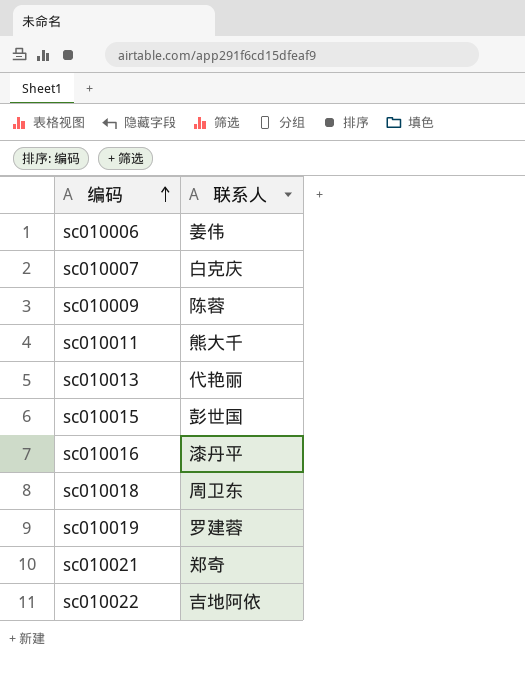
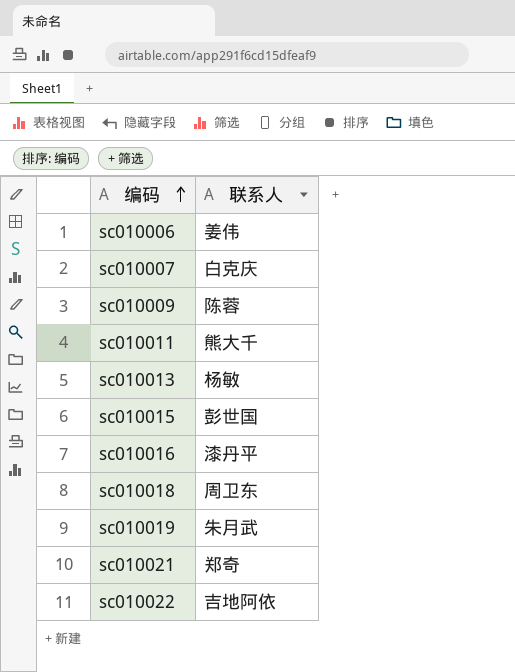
sc010013 | 联系人: 代艳丽 -> 杨敏
sc010019 | 联系人: 罗建蓉 -> 朱月武

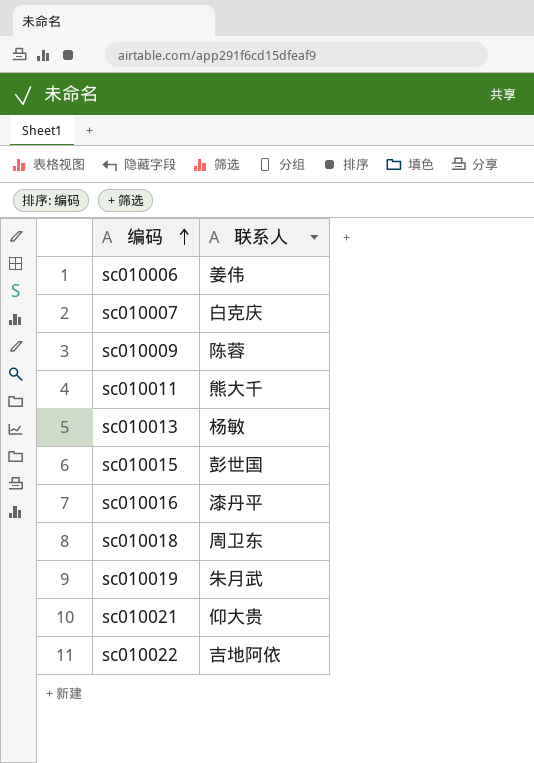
sc010021 | 联系人: 郑奇 -> 仰大贵

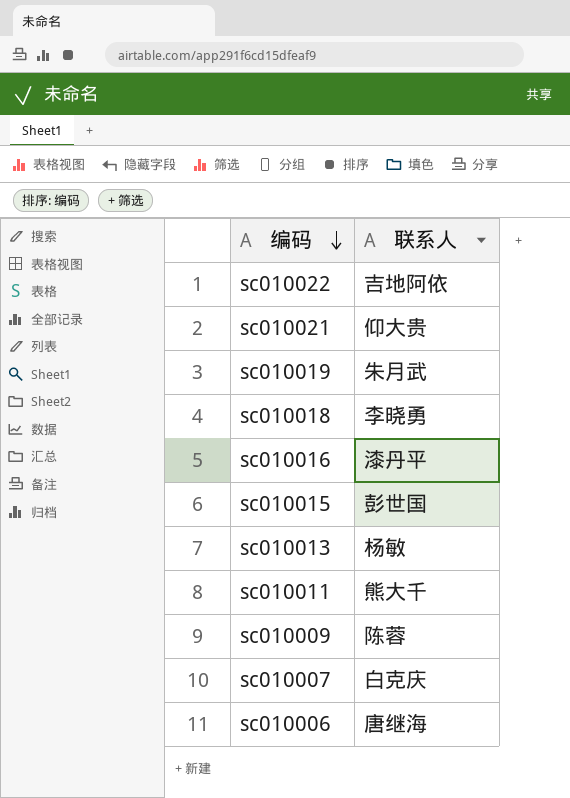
row order: 编码 ascending -> 编码 descending
sc010018 | 联系人: 周卫东 -> 李晓勇
sc010006 | 联系人: 姜伟 -> 唐继海

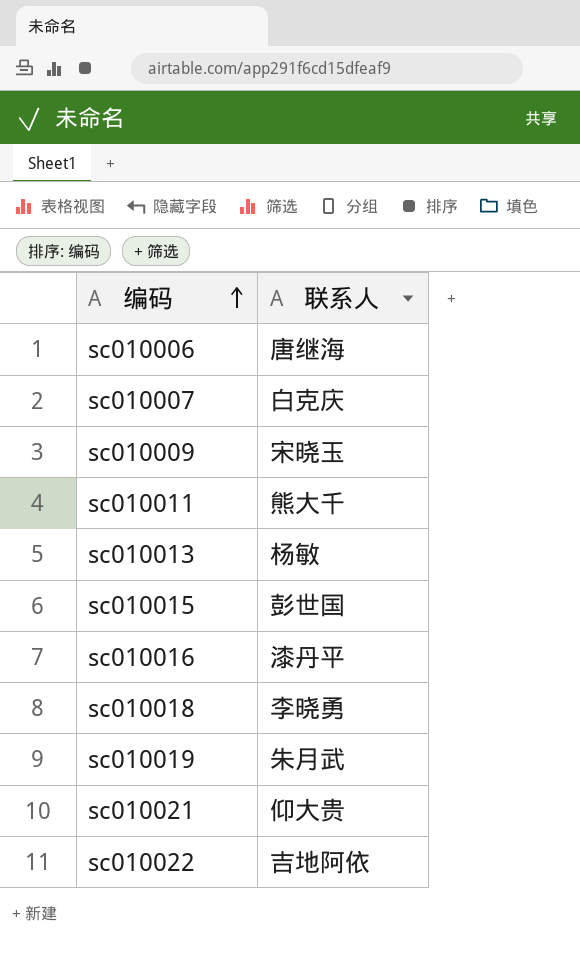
row order: 编码 descending -> 编码 ascending
sc010009 | 联系人: 陈蓉 -> 宋晓玉

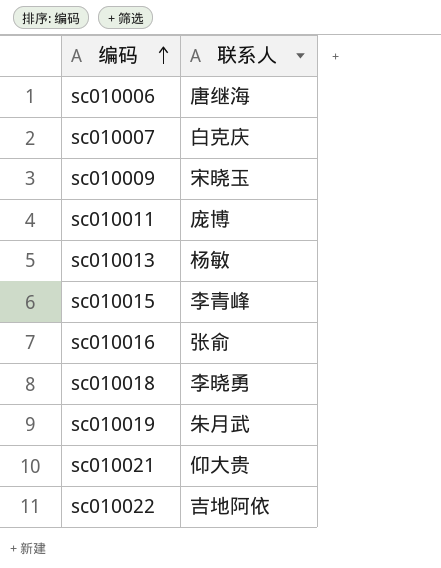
sc010011 | 联系人: 熊大千 -> 庞博
sc010015 | 联系人: 彭世国 -> 李青峰
sc010016 | 联系人: 漆丹平 -> 张俞

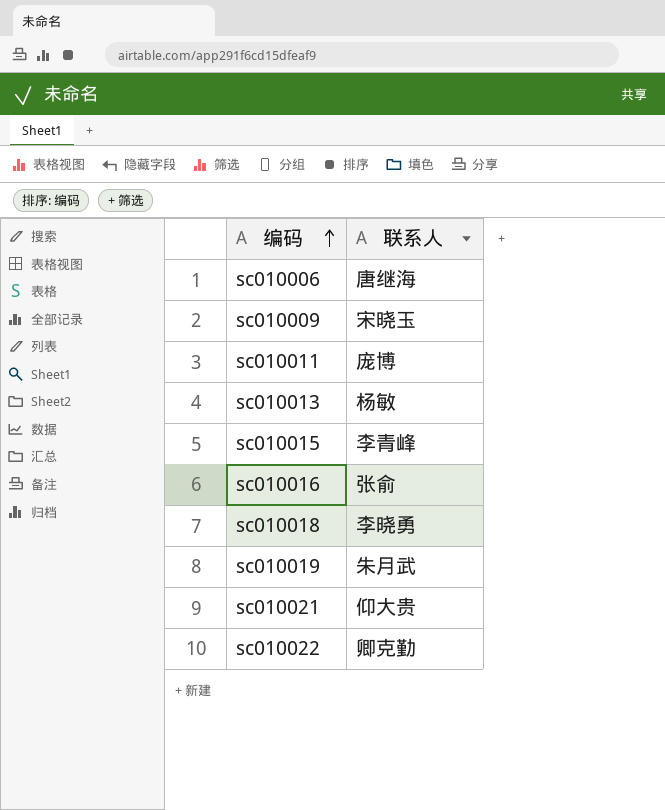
row sc010007: 白克庆 -> none
sc010022 | 联系人: 吉地阿依 -> 卿克勤

